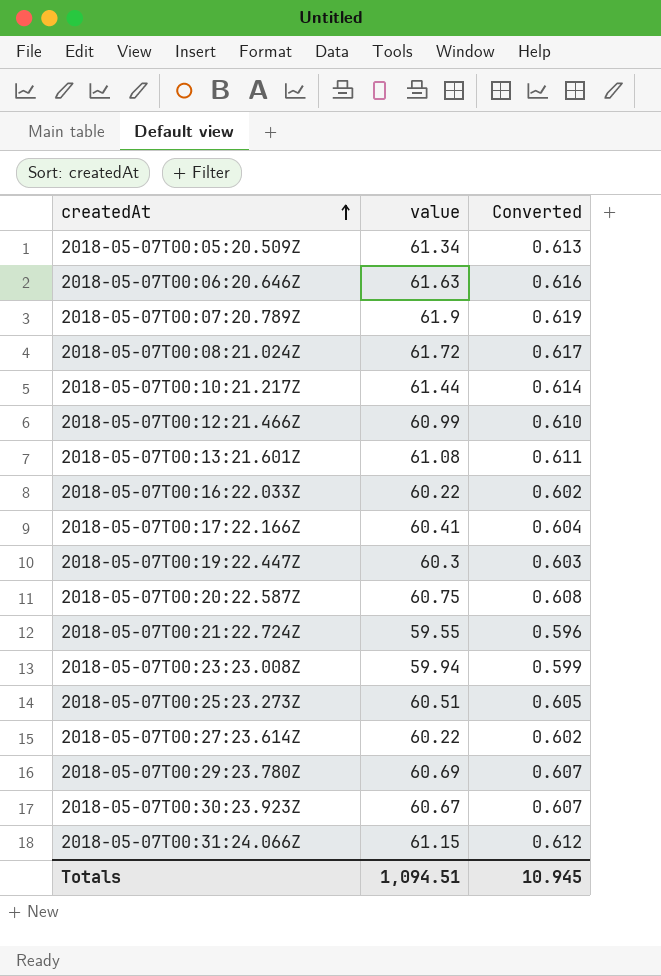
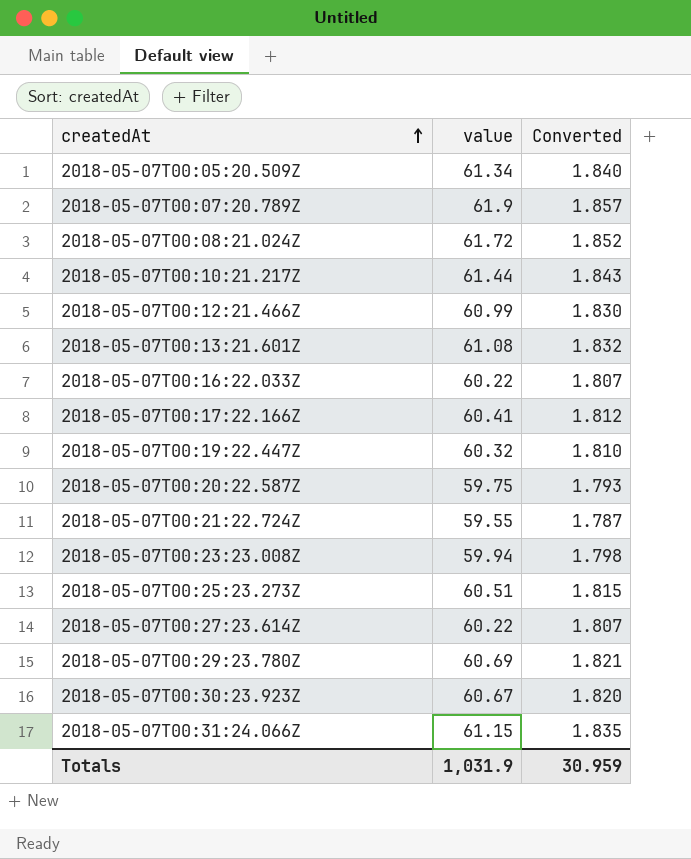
column Converted | formula: [value] * 0.01 -> [value] * 0.03
row 2018-05-07T00:06:20.646Z: 61.63 | 0.616 -> none
2018-05-07T00:19:22.447Z | value: 60.3 -> 60.32
2018-05-07T00:20:22.587Z | value: 60.75 -> 59.75
Totals | value: 1,094.51 -> 1,031.9
Totals | Converted: 10.945 -> 30.959

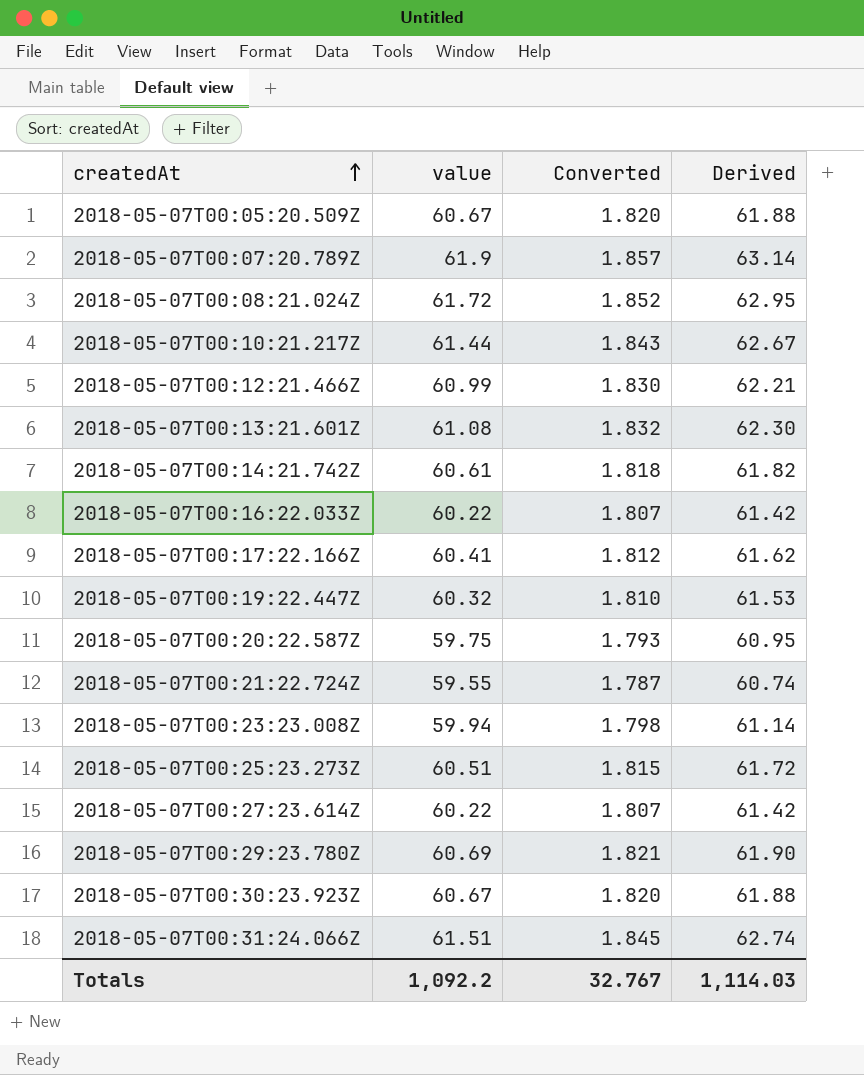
column Derived | formula: none -> [value] * 1.02
2018-05-07T00:05:20.509Z | value: 61.34 -> 60.67
2018-05-07T00:05:20.509Z | Converted: 1.840 -> 1.820
row 2018-05-07T00:14:21.742Z: none -> 60.61 | 1.818 | 61.82
2018-05-07T00:31:24.066Z | value: 61.15 -> 61.51
2018-05-07T00:31:24.066Z | Converted: 1.835 -> 1.845
Totals | value: 1,031.9 -> 1,092.2
Totals | Converted: 30.959 -> 32.767

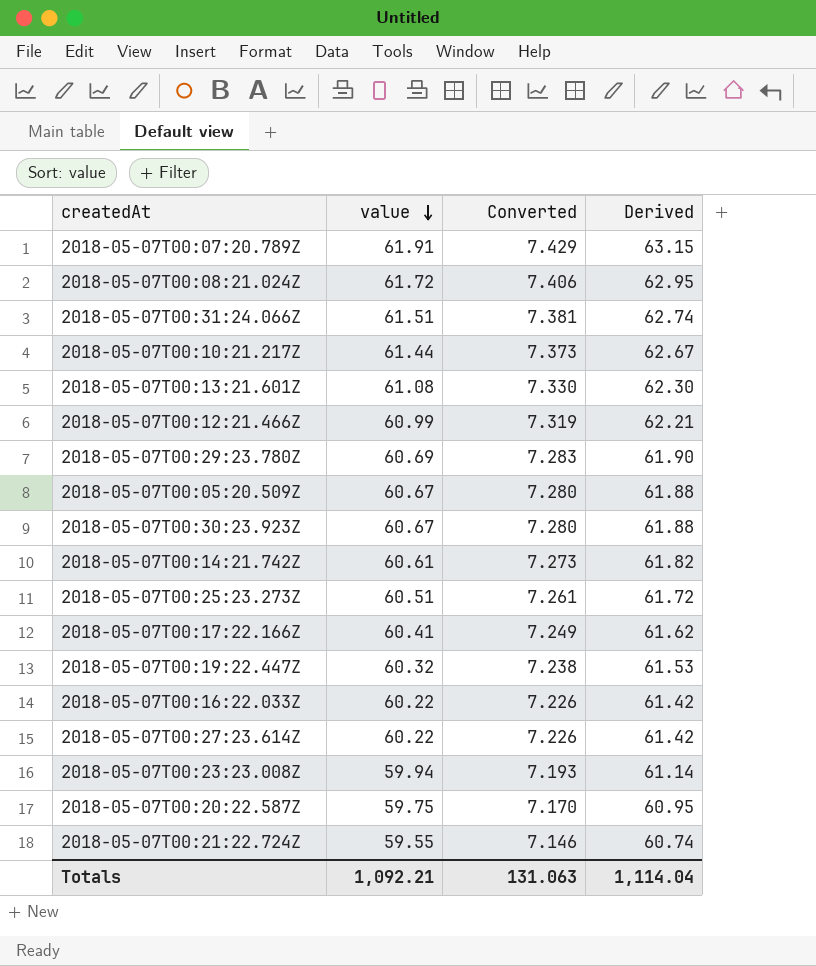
row order: createdAt ascending -> value descending
column Converted | formula: [value] * 0.03 -> [value] * 0.12
2018-05-07T00:07:20.789Z | value: 61.9 -> 61.91
2018-05-07T00:07:20.789Z | Derived: 63.14 -> 63.15
Totals | value: 1,092.2 -> 1,092.21
Totals | Converted: 32.767 -> 131.063
Totals | Derived: 1,114.03 -> 1,114.04

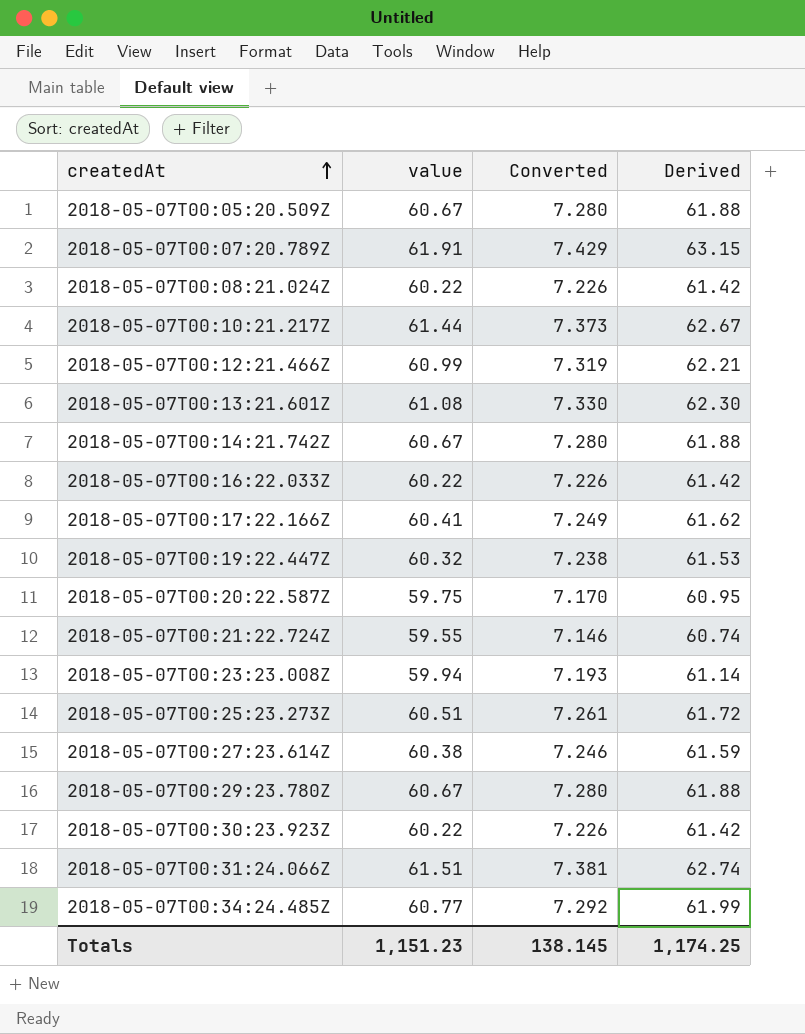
row order: value descending -> createdAt ascending
2018-05-07T00:08:21.024Z | value: 61.72 -> 60.22
2018-05-07T00:08:21.024Z | Converted: 7.406 -> 7.226
2018-05-07T00:08:21.024Z | Derived: 62.95 -> 61.42
2018-05-07T00:14:21.742Z | value: 60.61 -> 60.67
2018-05-07T00:14:21.742Z | Converted: 7.273 -> 7.280
2018-05-07T00:14:21.742Z | Derived: 61.82 -> 61.88
2018-05-07T00:27:23.614Z | value: 60.22 -> 60.38
2018-05-07T00:27:23.614Z | Converted: 7.226 -> 7.246
2018-05-07T00:27:23.614Z | Derived: 61.42 -> 61.59
2018-05-07T00:29:23.780Z | value: 60.69 -> 60.67
2018-05-07T00:29:23.780Z | Converted: 7.283 -> 7.280
2018-05-07T00:29:23.780Z | Derived: 61.90 -> 61.88
2018-05-07T00:30:23.923Z | value: 60.67 -> 60.22
2018-05-07T00:30:23.923Z | Converted: 7.280 -> 7.226
2018-05-07T00:30:23.923Z | Derived: 61.88 -> 61.42
row 2018-05-07T00:34:24.485Z: none -> 60.77 | 7.292 | 61.99
Totals | value: 1,092.21 -> 1,151.23
Totals | Converted: 131.063 -> 138.145
Totals | Derived: 1,114.04 -> 1,174.25

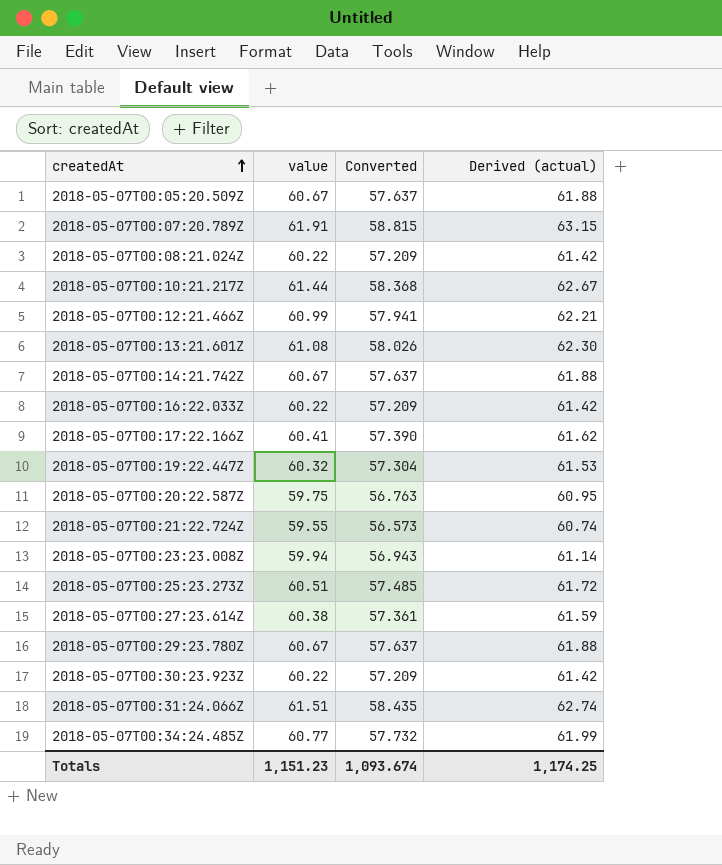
column Converted | formula: [value] * 0.12 -> [value] * 0.95
column name: Derived -> Derived (actual)
Totals | Converted: 138.145 -> 1,093.674

